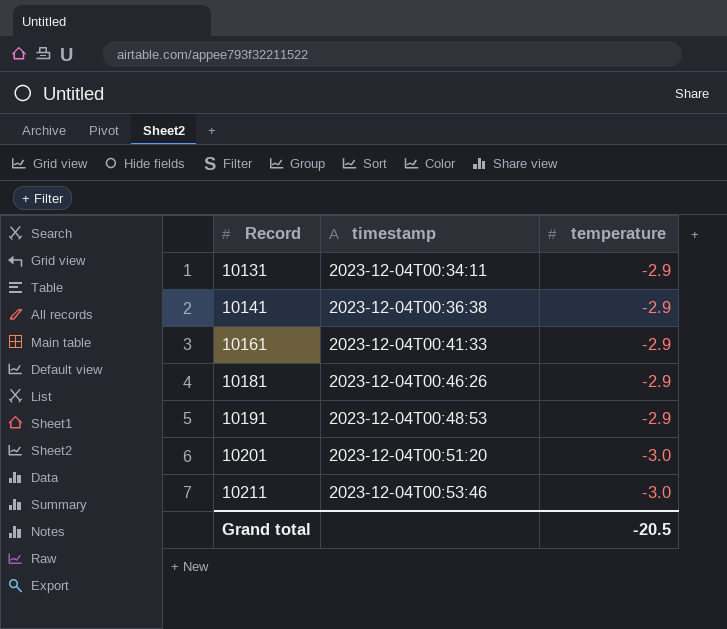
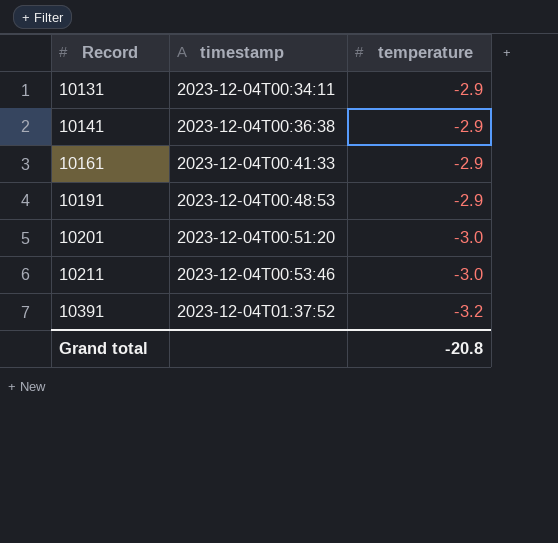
row 10181: 2023-12-04T00:46:26 | -2.9 -> none
row 10391: none -> 2023-12-04T01:37:52 | -3.2
Grand total | temperature: -20.5 -> -20.8

